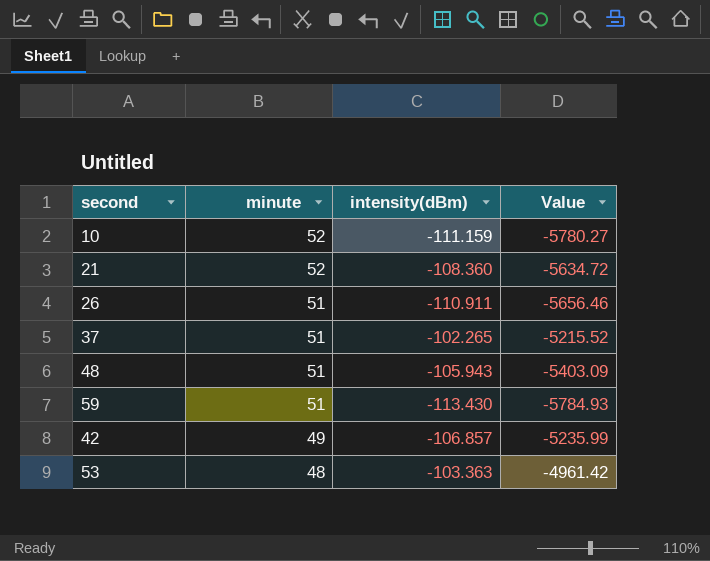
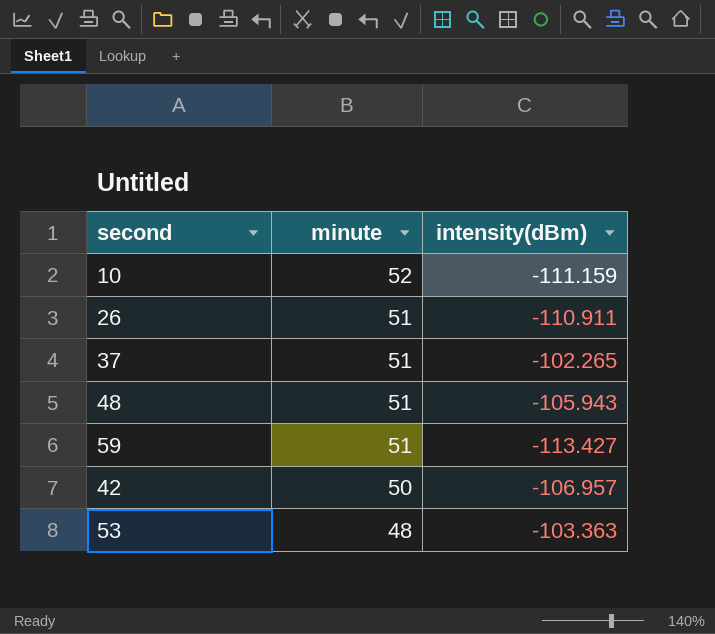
column Value | formula: [minute] * [intensity(dBm)] -> none
row 21: 52 | -108.360 | -5634.72 -> none
59 | intensity(dBm): -113.430 -> -113.427
42 | minute: 49 -> 50
42 | intensity(dBm): -106.857 -> -106.957

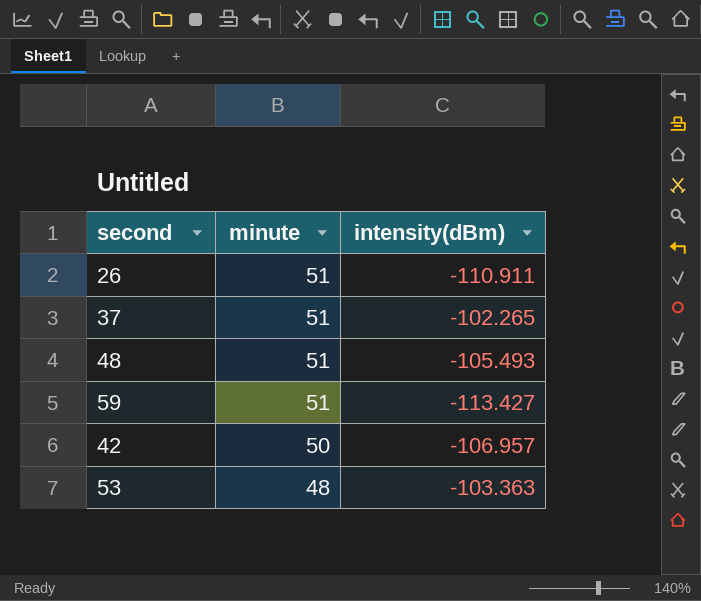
row 10: 52 | -111.159 -> none
48 | intensity(dBm): -105.943 -> -105.493

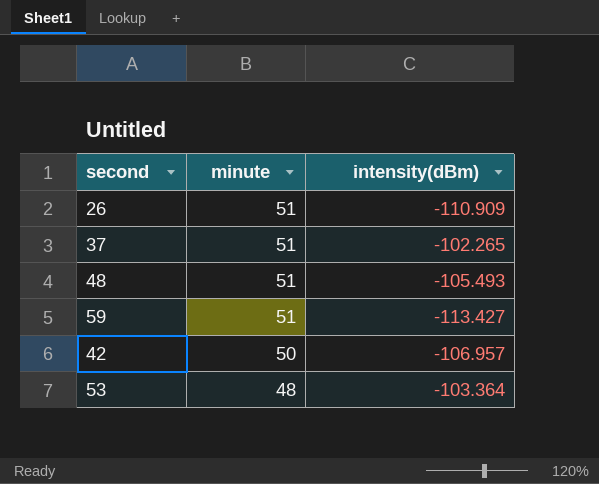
26 | intensity(dBm): -110.911 -> -110.909
53 | intensity(dBm): -103.363 -> -103.364

